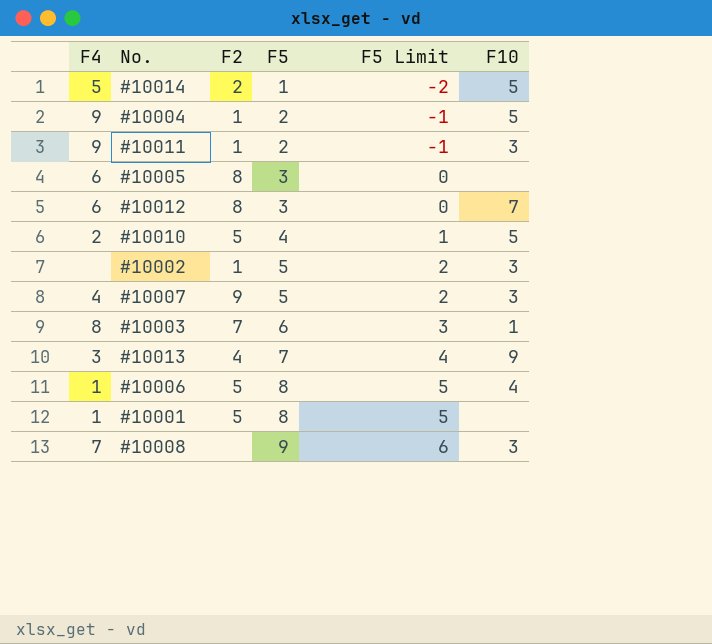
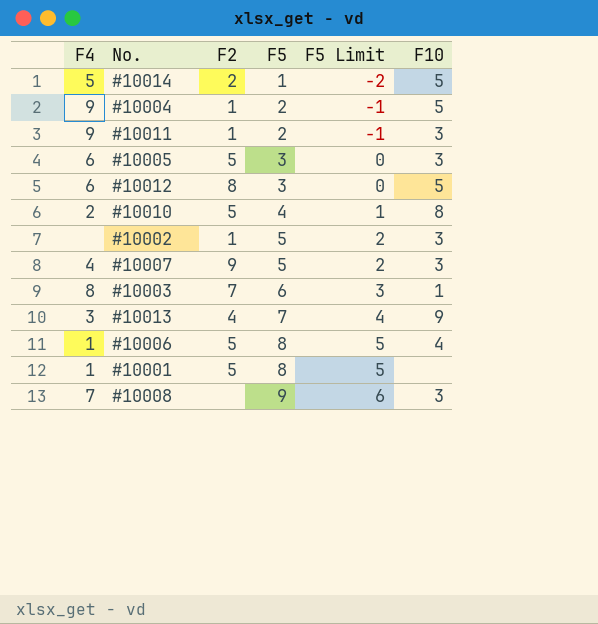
#10005 | F2: 8 -> 5
#10005 | F10: none -> 3
#10012 | F10: 7 -> 5
#10010 | F10: 5 -> 8

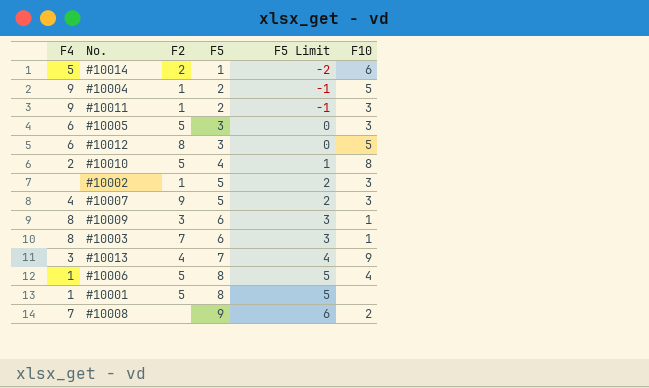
#10014 | F10: 5 -> 6
row #10009: none -> 8 | 3 | 6 | 3 | 1
#10008 | F10: 3 -> 2

